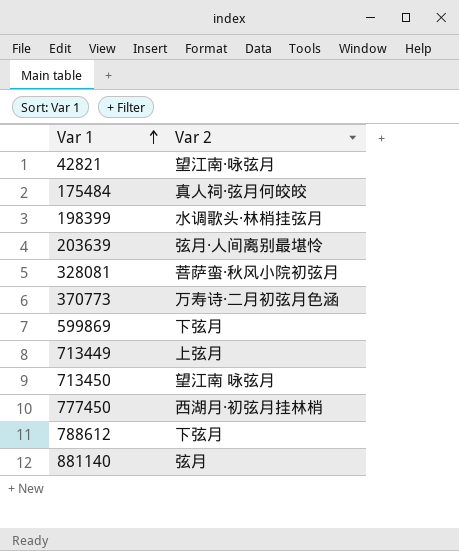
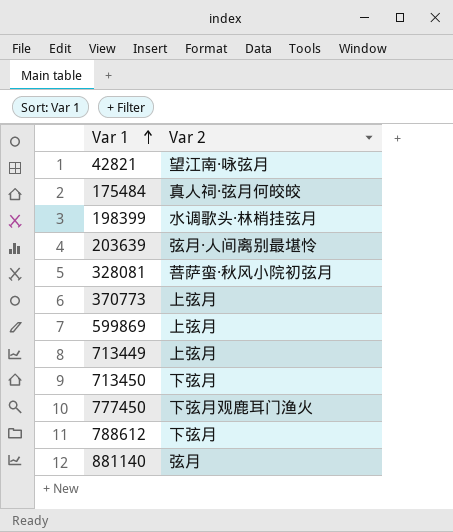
370773 | Var 2: 万寿诗·二月初弦月色涵 -> 上弦月
599869 | Var 2: 下弦月 -> 上弦月
713450 | Var 2: 望江南 咏弦月 -> 下弦月
777450 | Var 2: 西湖月·初弦月挂林梢 -> 下弦月观鹿耳门渔火

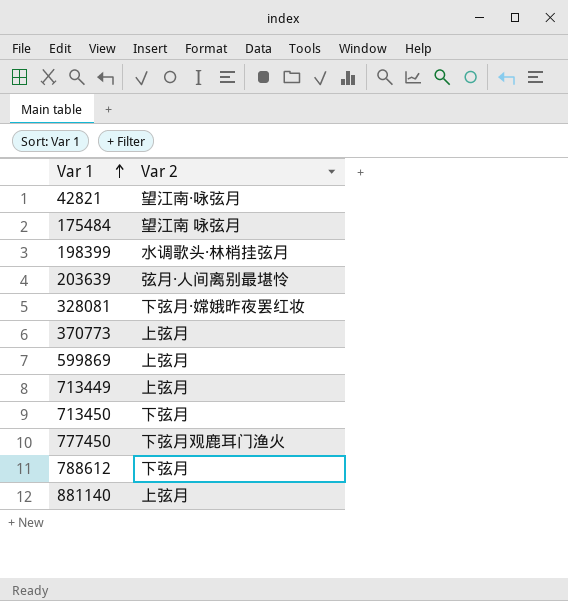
175484 | Var 2: 真人祠·弦月何皎皎 -> 望江南 咏弦月
328081 | Var 2: 菩萨蛮·秋风小院初弦月 -> 下弦月·嫦娥昨夜罢红妆
881140 | Var 2: 弦月 -> 上弦月

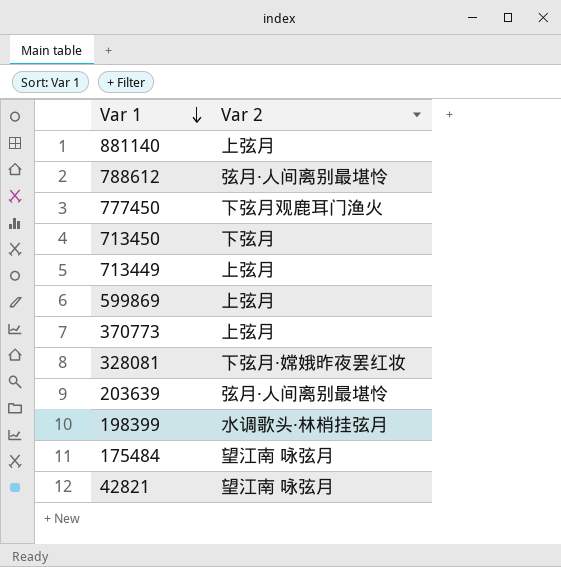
row order: Var 1 ascending -> Var 1 descending
788612 | Var 2: 下弦月 -> 弦月·人间离别最堪怜
42821 | Var 2: 望江南·咏弦月 -> 望江南 咏弦月

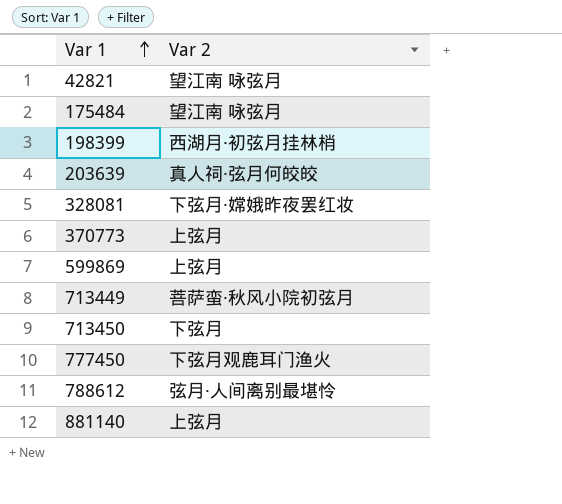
row order: Var 1 descending -> Var 1 ascending
198399 | Var 2: 水调歌头·林梢挂弦月 -> 西湖月·初弦月挂林梢
203639 | Var 2: 弦月·人间离别最堪怜 -> 真人祠·弦月何皎皎
713449 | Var 2: 上弦月 -> 菩萨蛮·秋风小院初弦月

